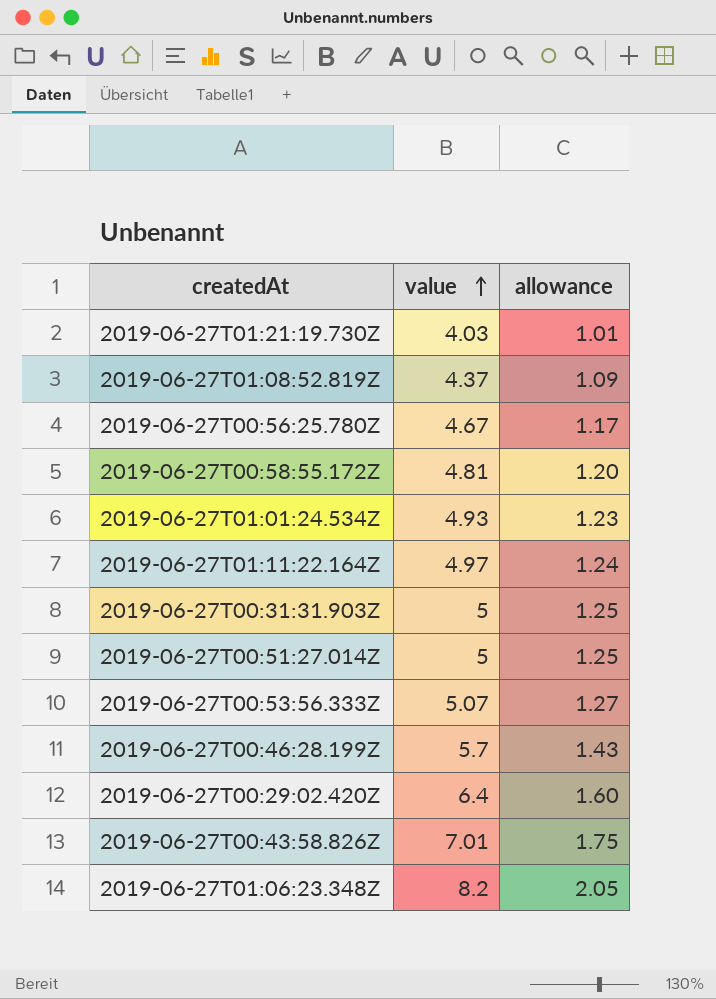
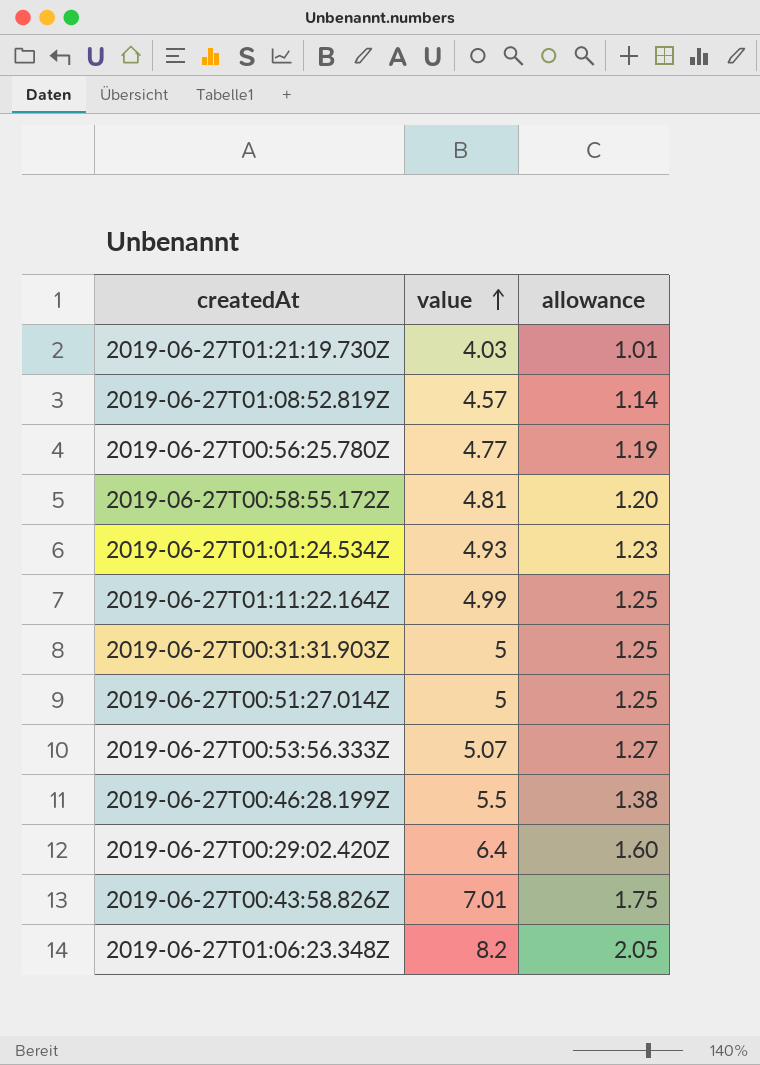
2019-06-27T01:08:52.819Z | value: 4.37 -> 4.57
2019-06-27T01:08:52.819Z | allowance: 1.09 -> 1.14
2019-06-27T00:56:25.780Z | value: 4.67 -> 4.77
2019-06-27T00:56:25.780Z | allowance: 1.17 -> 1.19
2019-06-27T01:11:22.164Z | value: 4.97 -> 4.99
2019-06-27T01:11:22.164Z | allowance: 1.24 -> 1.25
2019-06-27T00:46:28.199Z | value: 5.7 -> 5.5
2019-06-27T00:46:28.199Z | allowance: 1.43 -> 1.38

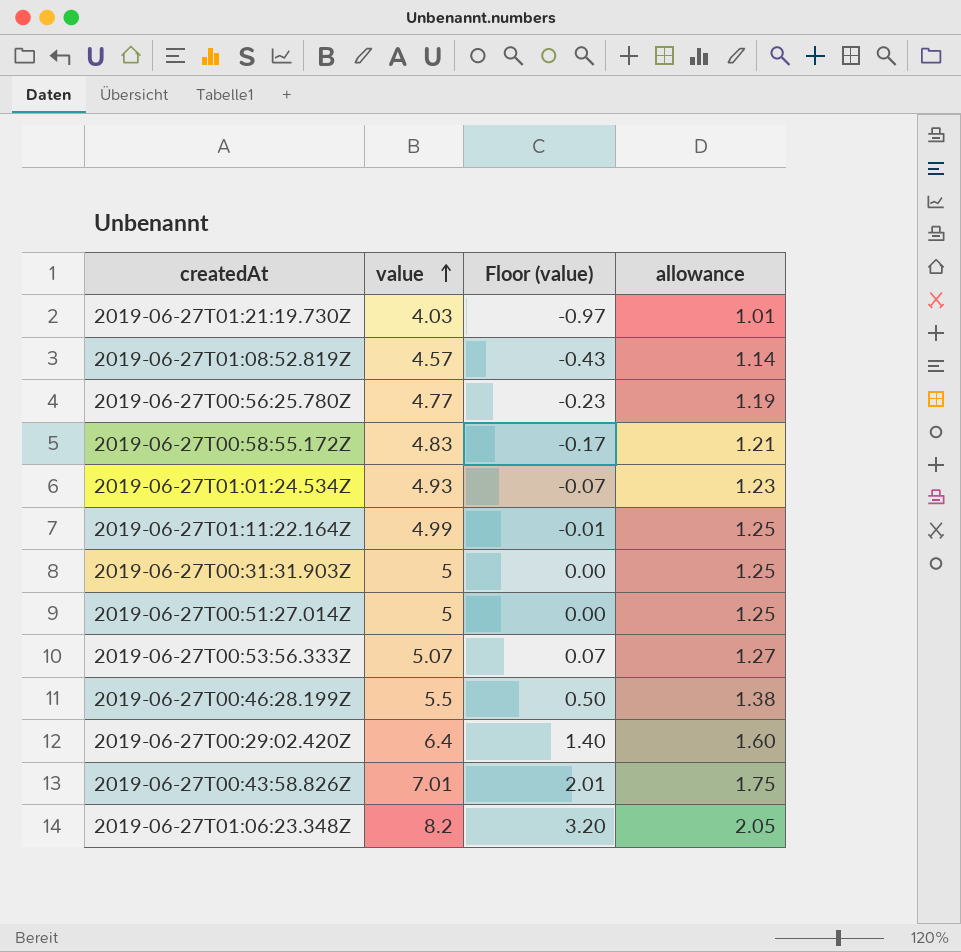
column Floor (value) | formula: none -> [value] - 5
2019-06-27T00:58:55.172Z | value: 4.81 -> 4.83
2019-06-27T00:58:55.172Z | allowance: 1.20 -> 1.21

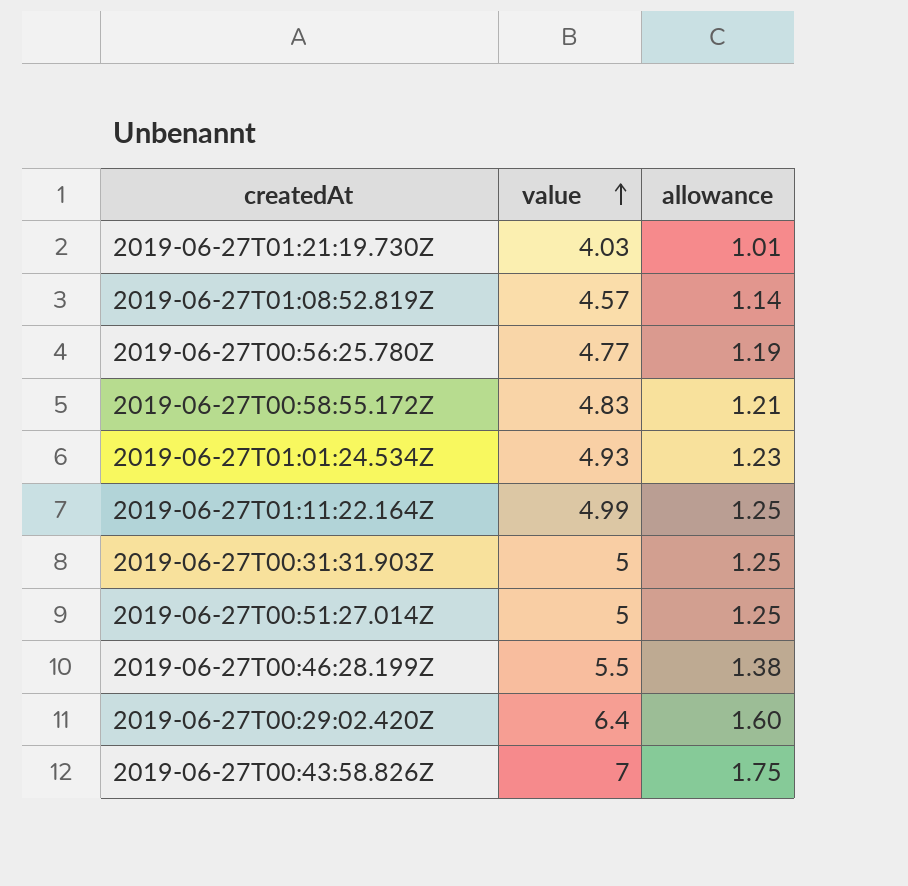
column Floor (value) | formula: [value] - 5 -> none
row 2019-06-27T00:53:56.333Z: 5.07 | 0.07 | 1.27 -> none
row 2019-06-27T01:06:23.348Z: 8.2 | 3.20 | 2.05 -> none
2019-06-27T00:43:58.826Z | value: 7.01 -> 7

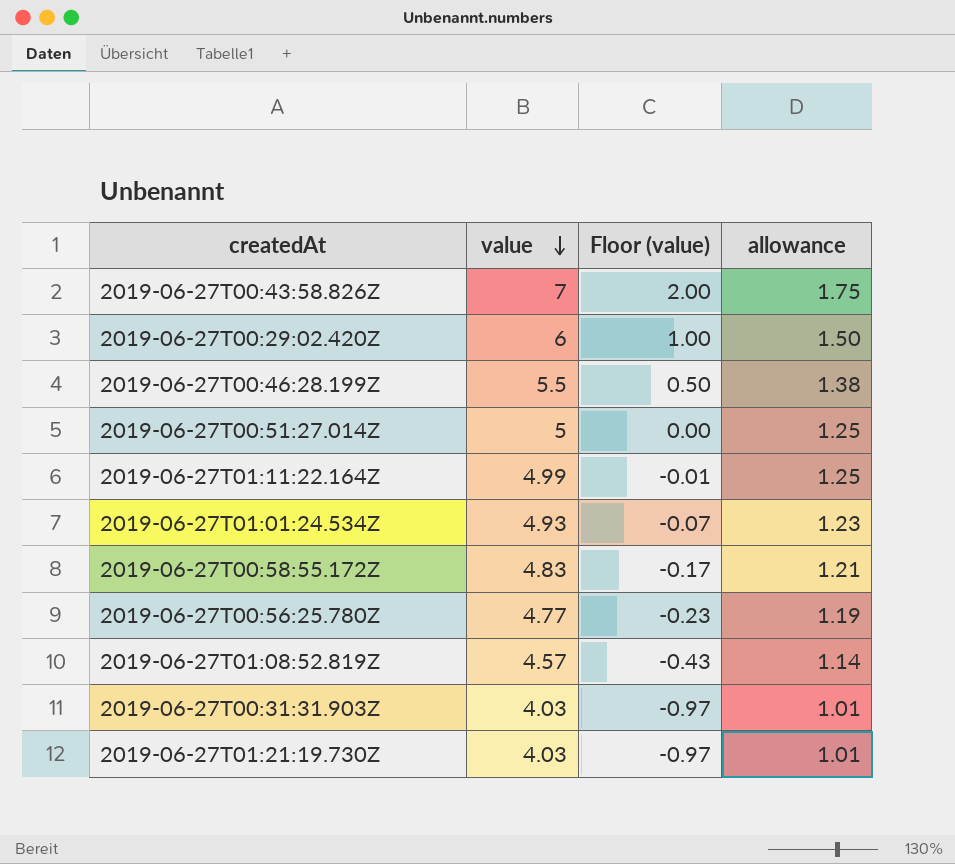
row order: value ascending -> value descending
column Floor (value) | formula: none -> [value] - 5
2019-06-27T00:29:02.420Z | value: 6.4 -> 6
2019-06-27T00:29:02.420Z | allowance: 1.60 -> 1.50
2019-06-27T00:31:31.903Z | value: 5 -> 4.03
2019-06-27T00:31:31.903Z | allowance: 1.25 -> 1.01

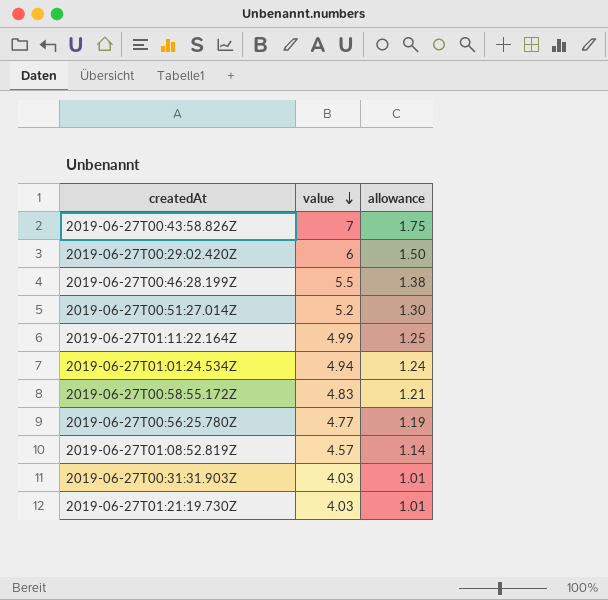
column Floor (value) | formula: [value] - 5 -> none
2019-06-27T00:51:27.014Z | value: 5 -> 5.2
2019-06-27T00:51:27.014Z | allowance: 1.25 -> 1.30
2019-06-27T01:01:24.534Z | value: 4.93 -> 4.94
2019-06-27T01:01:24.534Z | allowance: 1.23 -> 1.24

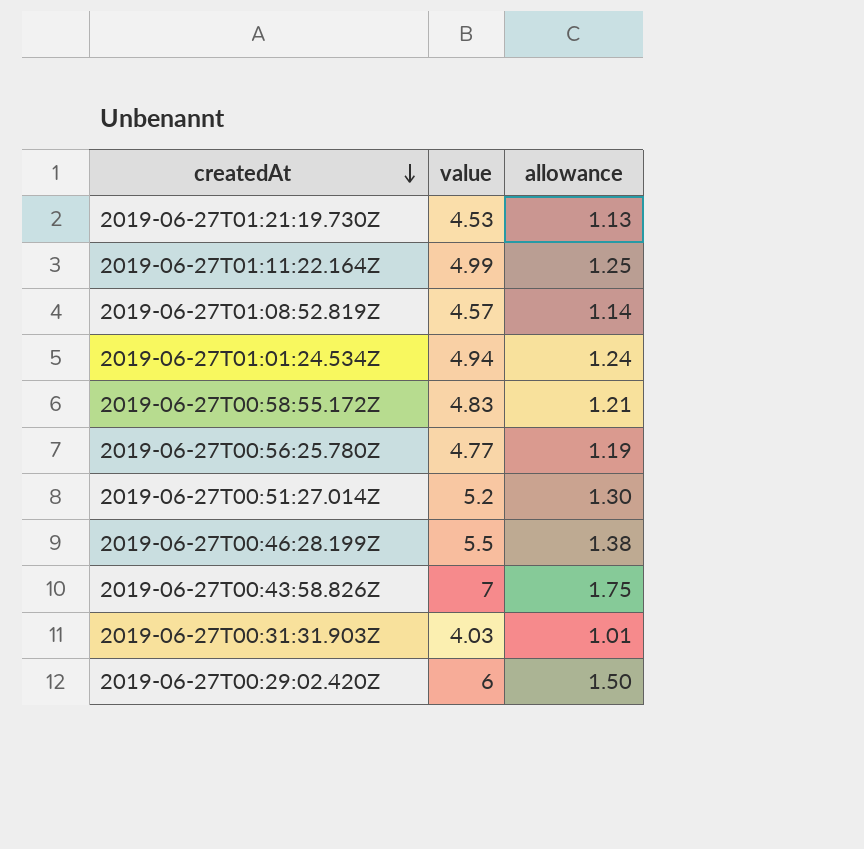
row order: value descending -> createdAt descending
2019-06-27T01:21:19.730Z | value: 4.03 -> 4.53
2019-06-27T01:21:19.730Z | allowance: 1.01 -> 1.13

